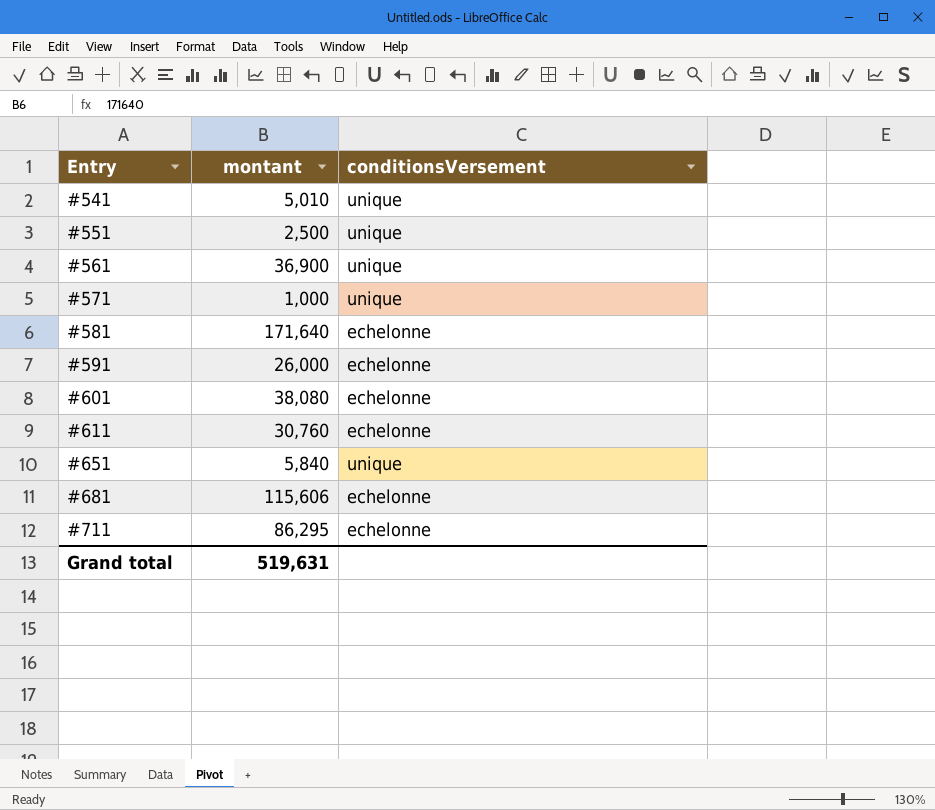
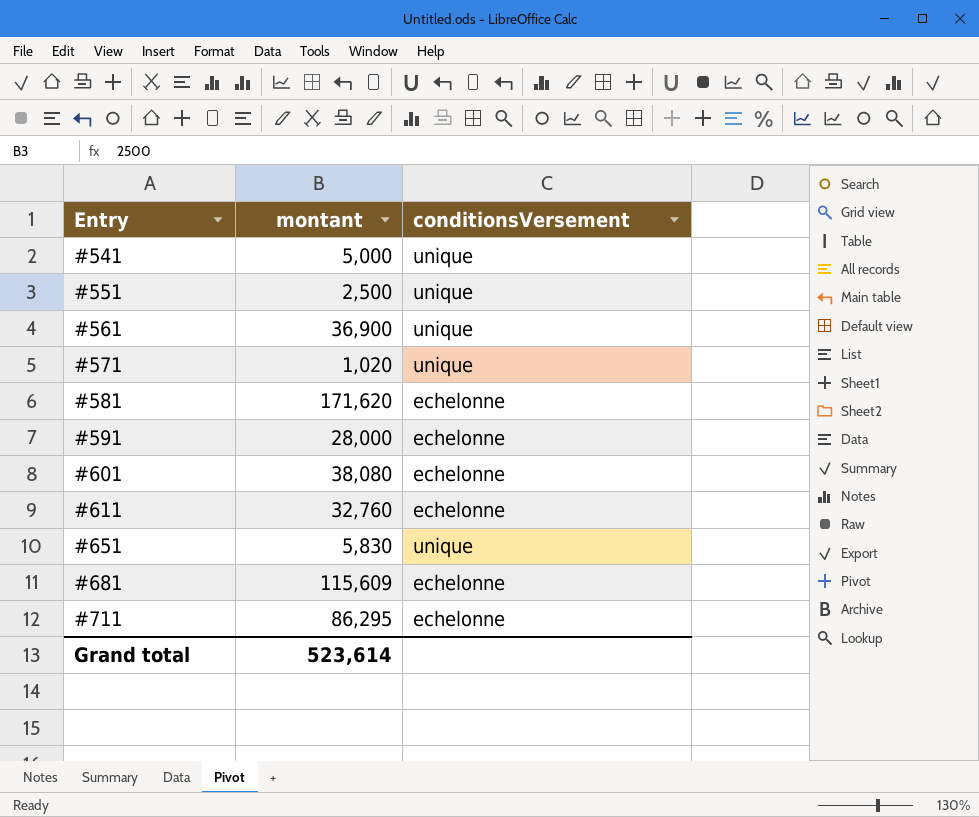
#541 | montant: 5,010 -> 5,000
#571 | montant: 1,000 -> 1,020
#581 | montant: 171,640 -> 171,620
#591 | montant: 26,000 -> 28,000
#611 | montant: 30,760 -> 32,760
#651 | montant: 5,840 -> 5,830
#681 | montant: 115,606 -> 115,609
Grand total | montant: 519,631 -> 523,614

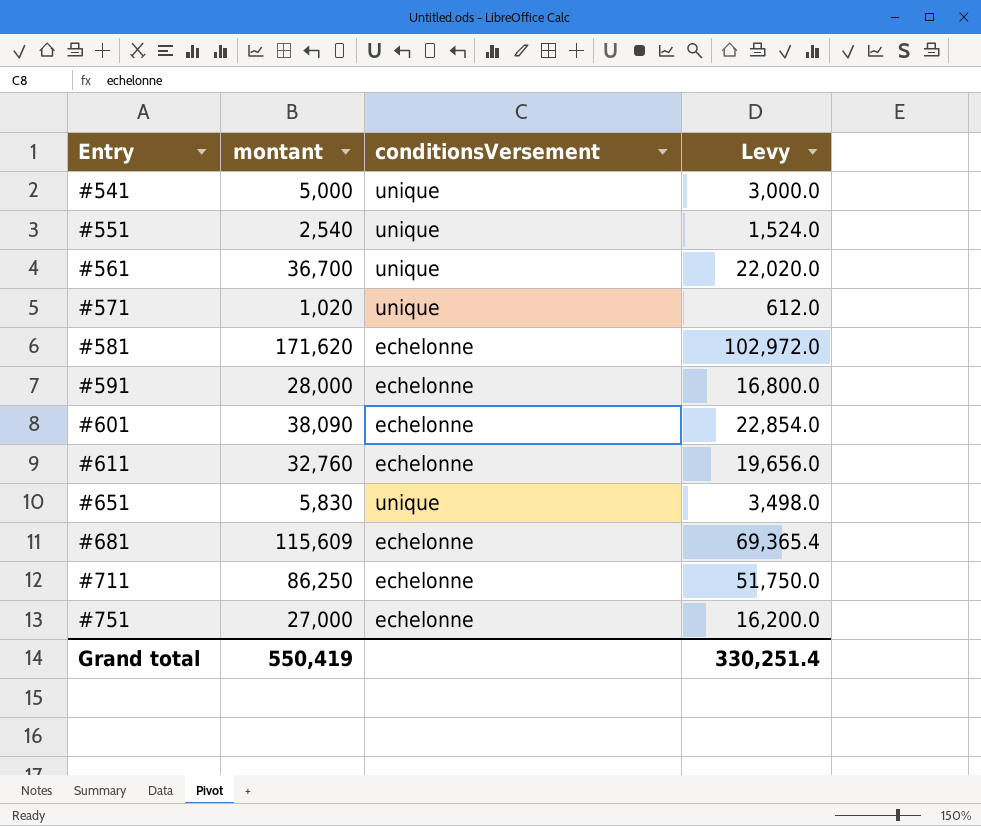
column Levy | formula: none -> [montant] * 0.6
#551 | montant: 2,500 -> 2,540
#561 | montant: 36,900 -> 36,700
#601 | montant: 38,080 -> 38,090
#711 | montant: 86,295 -> 86,250
row #751: none -> 27,000 | echelonne | 16,200.0
Grand total | montant: 523,614 -> 550,419

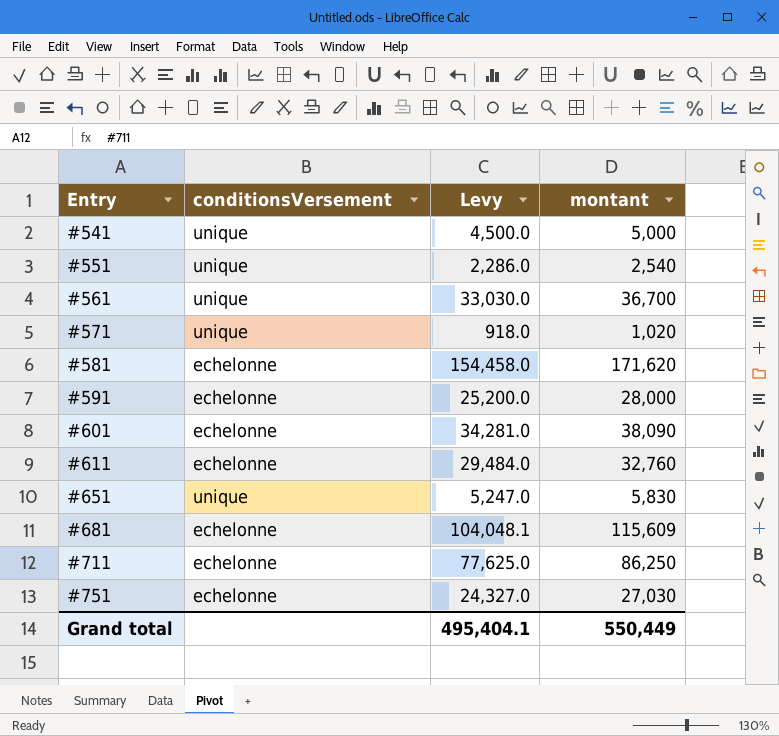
column Levy | formula: [montant] * 0.6 -> [montant] * 0.9
column montant | position: 2 -> 4
#751 | montant: 27,000 -> 27,030
Grand total | Levy: 330,251.4 -> 495,404.1
Grand total | montant: 550,419 -> 550,449

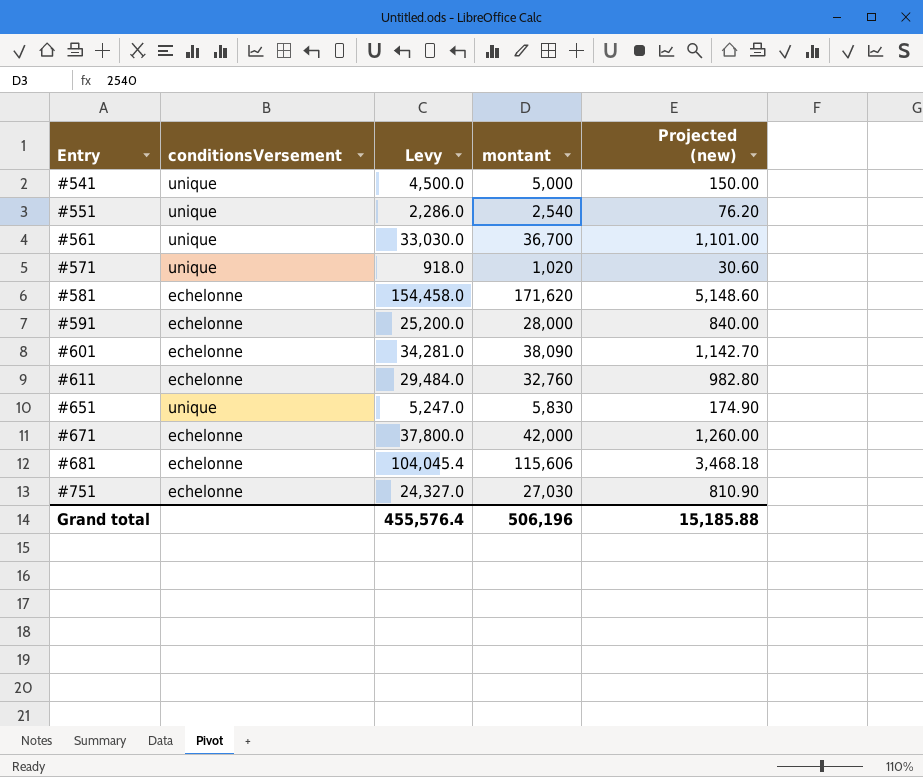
column Projected (new) | formula: none -> [montant] * 0.03
row #711: echelonne | 77,625.0 | 86,250 -> none
row #671: none -> echelonne | 37,800.0 | 42,000 | 1,260.00
#681 | Levy: 104,048.1 -> 104,045.4
#681 | montant: 115,609 -> 115,606
Grand total | Levy: 495,404.1 -> 455,576.4
Grand total | montant: 550,449 -> 506,196

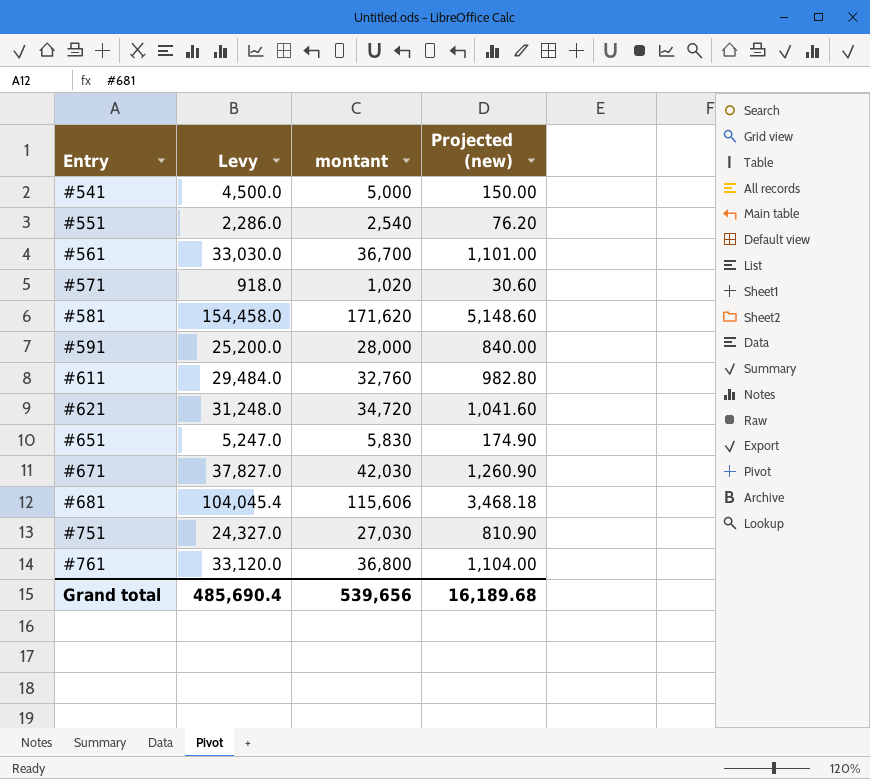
column conditionsVersement | position: 2 -> none
row #601: echelonne | 34,281.0 | 38,090 | 1,142.70 -> none
row #621: none -> 31,248.0 | 34,720 | 1,041.60
#671 | Levy: 37,800.0 -> 37,827.0
#671 | montant: 42,000 -> 42,030
#671 | Projected (new): 1,260.00 -> 1,260.90
row #761: none -> 33,120.0 | 36,800 | 1,104.00
Grand total | Levy: 455,576.4 -> 485,690.4
Grand total | montant: 506,196 -> 539,656
Grand total | Projected (new): 15,185.88 -> 16,189.68

